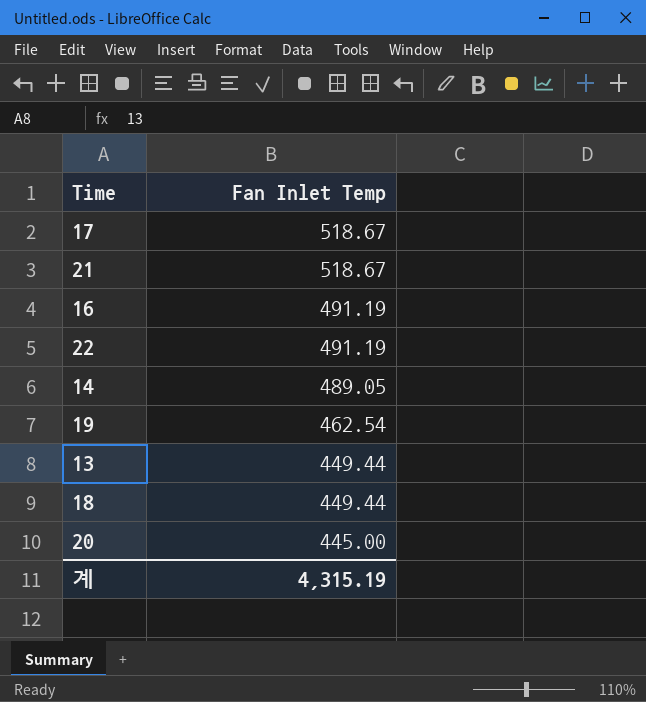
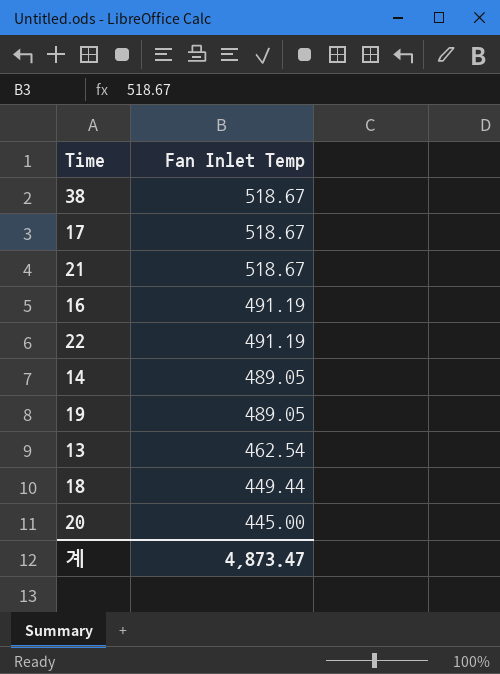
row 38: none -> 518.67
19 | Fan Inlet Temp: 462.54 -> 489.05
13 | Fan Inlet Temp: 449.44 -> 462.54
계 | Fan Inlet Temp: 4,315.19 -> 4,873.47

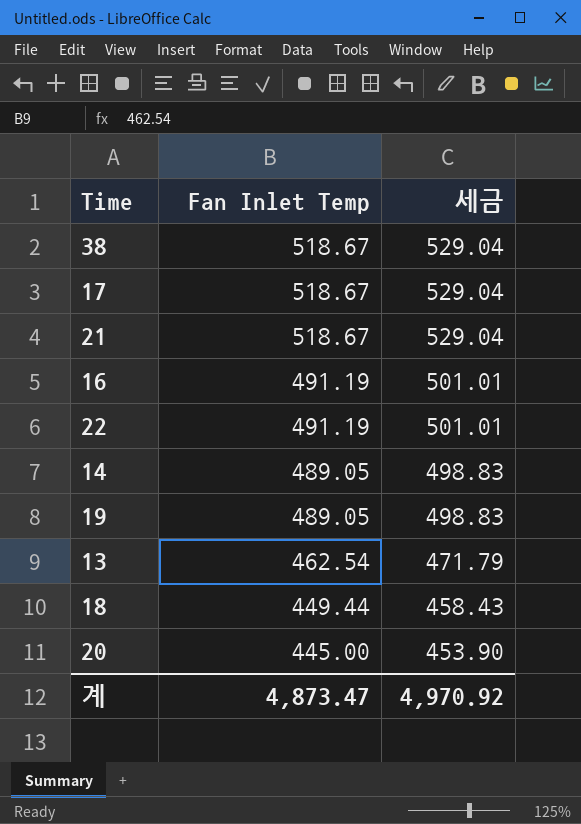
column 세금 | formula: none -> [Fan Inlet Temp] * 1.02

